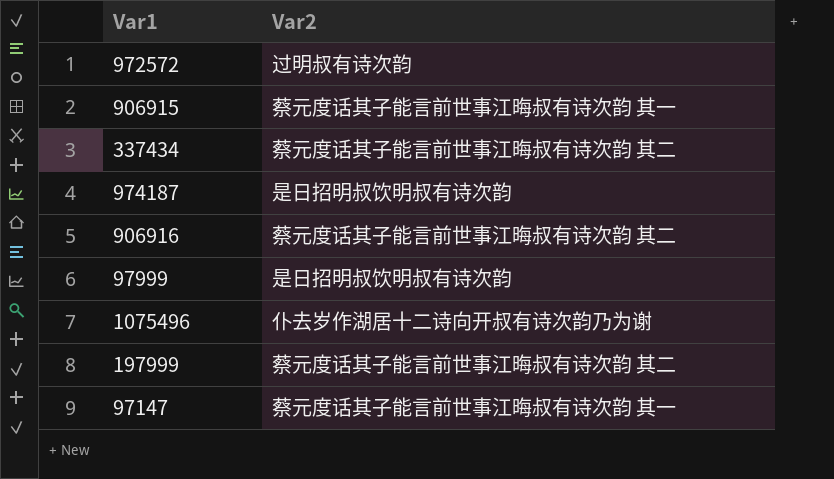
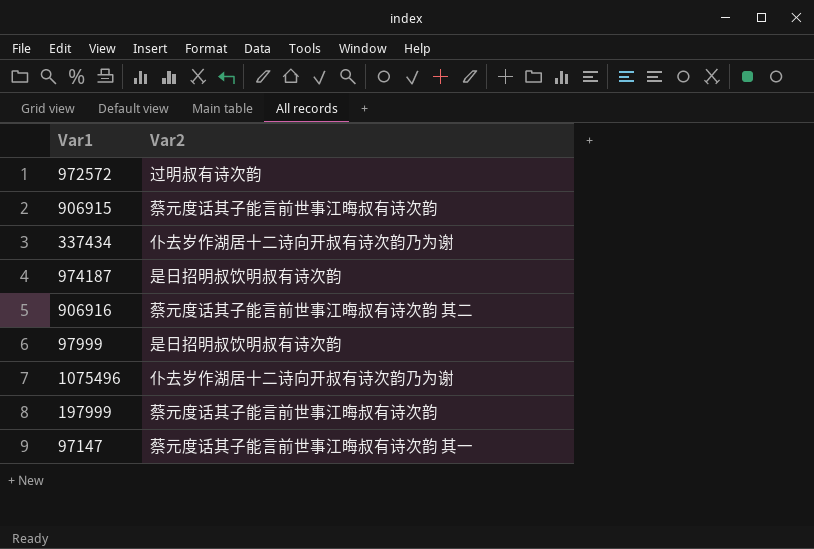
906915 | Var2: 蔡元度话其子能言前世事江晦叔有诗次韵 其一 -> 蔡元度话其子能言前世事江晦叔有诗次韵
337434 | Var2: 蔡元度话其子能言前世事江晦叔有诗次韵 其二 -> 仆去岁作湖居十二诗向开叔有诗次韵乃为谢
197999 | Var2: 蔡元度话其子能言前世事江晦叔有诗次韵 其二 -> 蔡元度话其子能言前世事江晦叔有诗次韵

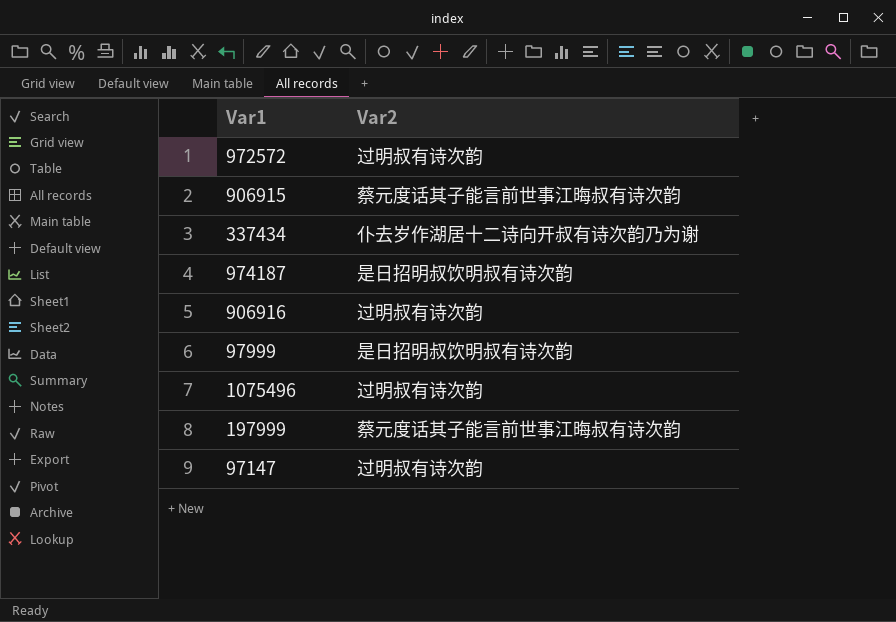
906916 | Var2: 蔡元度话其子能言前世事江晦叔有诗次韵 其二 -> 过明叔有诗次韵
1075496 | Var2: 仆去岁作湖居十二诗向开叔有诗次韵乃为谢 -> 过明叔有诗次韵
97147 | Var2: 蔡元度话其子能言前世事江晦叔有诗次韵 其一 -> 过明叔有诗次韵

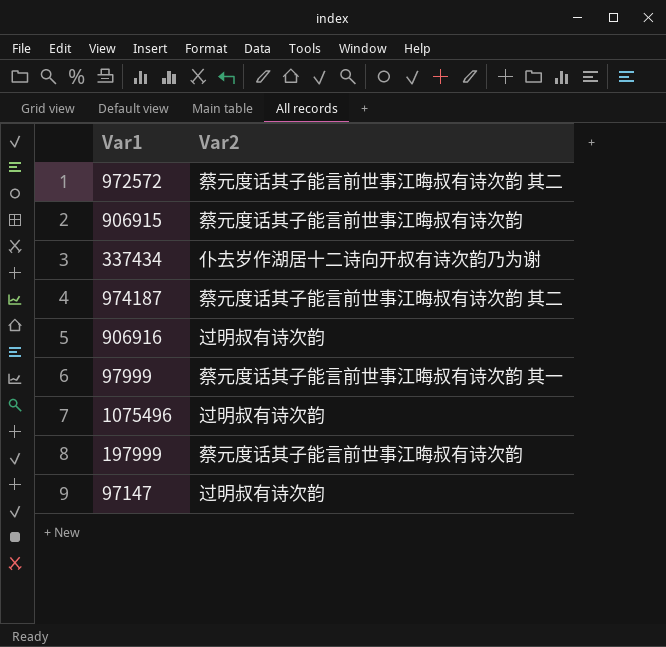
972572 | Var2: 过明叔有诗次韵 -> 蔡元度话其子能言前世事江晦叔有诗次韵 其二
974187 | Var2: 是日招明叔饮明叔有诗次韵 -> 蔡元度话其子能言前世事江晦叔有诗次韵 其二
97999 | Var2: 是日招明叔饮明叔有诗次韵 -> 蔡元度话其子能言前世事江晦叔有诗次韵 其一

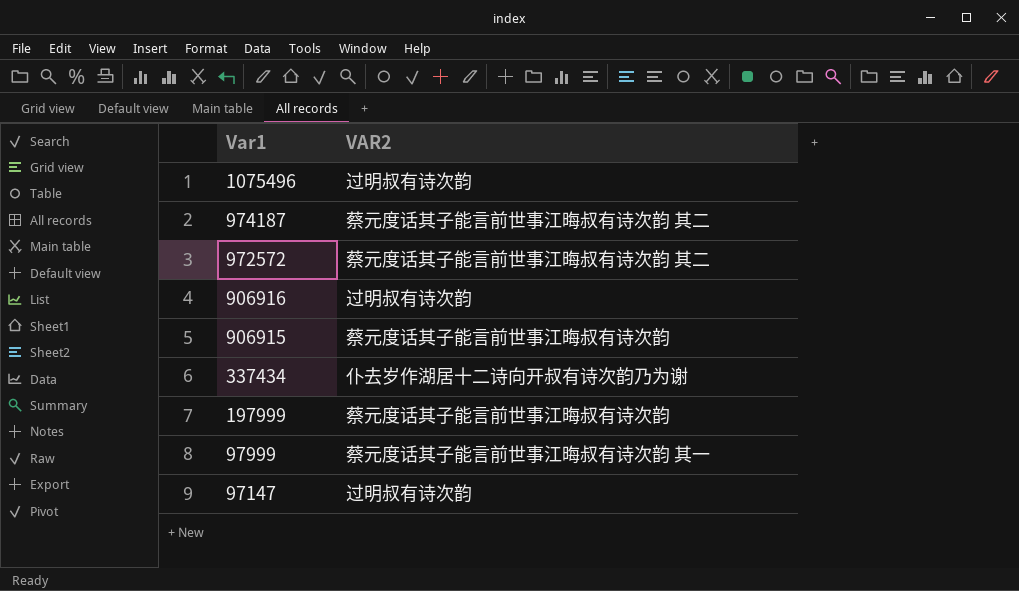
row order: none -> Var1 descending
column name: Var2 -> VAR2

